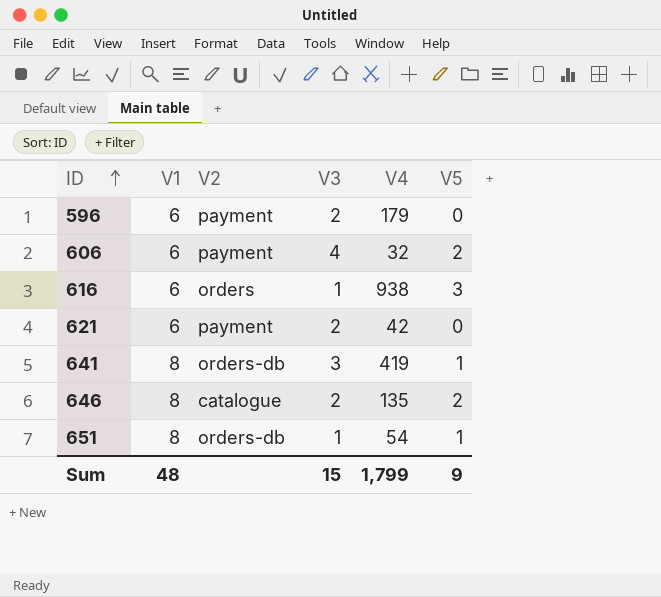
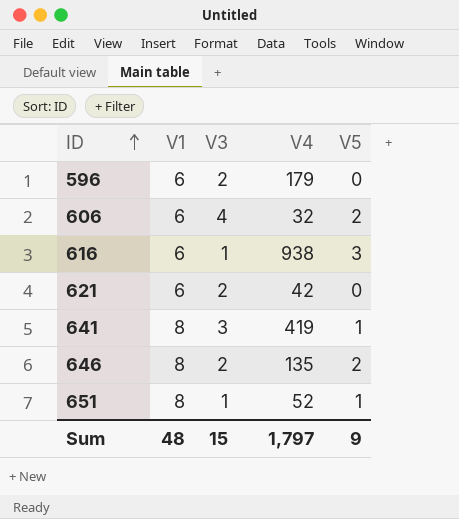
column V2 | position: 3 -> none
651 | V4: 54 -> 52
Sum | V4: 1,799 -> 1,797

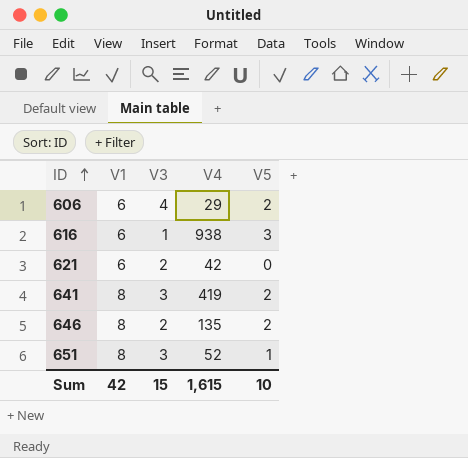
row 596: 6 | 2 | 179 | 0 -> none
606 | V4: 32 -> 29
641 | V5: 1 -> 2
651 | V3: 1 -> 3
Sum | V1: 48 -> 42
Sum | V4: 1,797 -> 1,615
Sum | V5: 9 -> 10

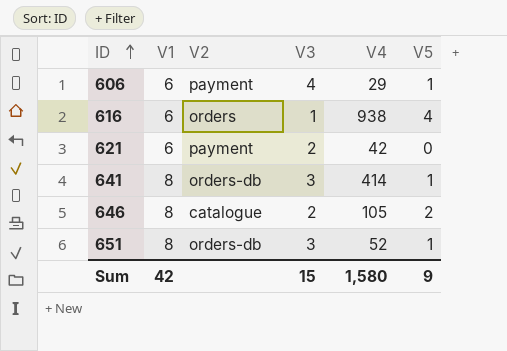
column V2 | position: none -> 3
606 | V5: 2 -> 1
616 | V5: 3 -> 4
641 | V4: 419 -> 414
641 | V5: 2 -> 1
646 | V4: 135 -> 105
Sum | V4: 1,615 -> 1,580
Sum | V5: 10 -> 9

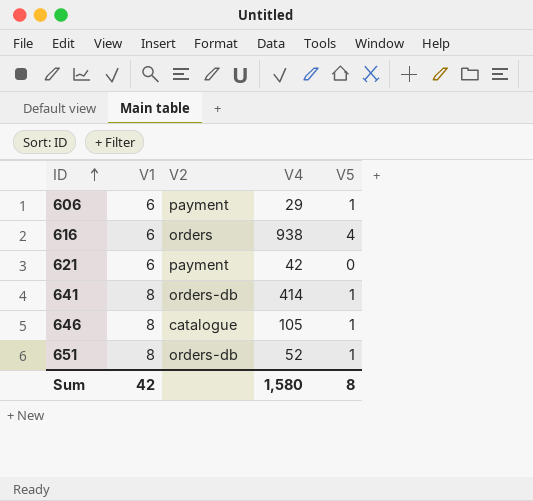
column V3 | position: 4 -> none
646 | V5: 2 -> 1
Sum | V5: 9 -> 8

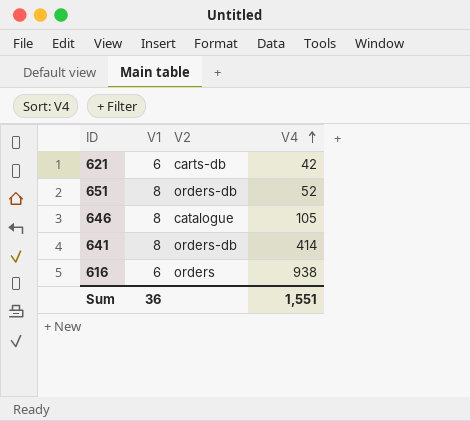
row order: ID ascending -> V4 ascending
column V5 | position: 5 -> none
row 606: 6 | payment | 29 | 1 -> none
621 | V2: payment -> carts-db
Sum | V1: 42 -> 36
Sum | V4: 1,580 -> 1,551

